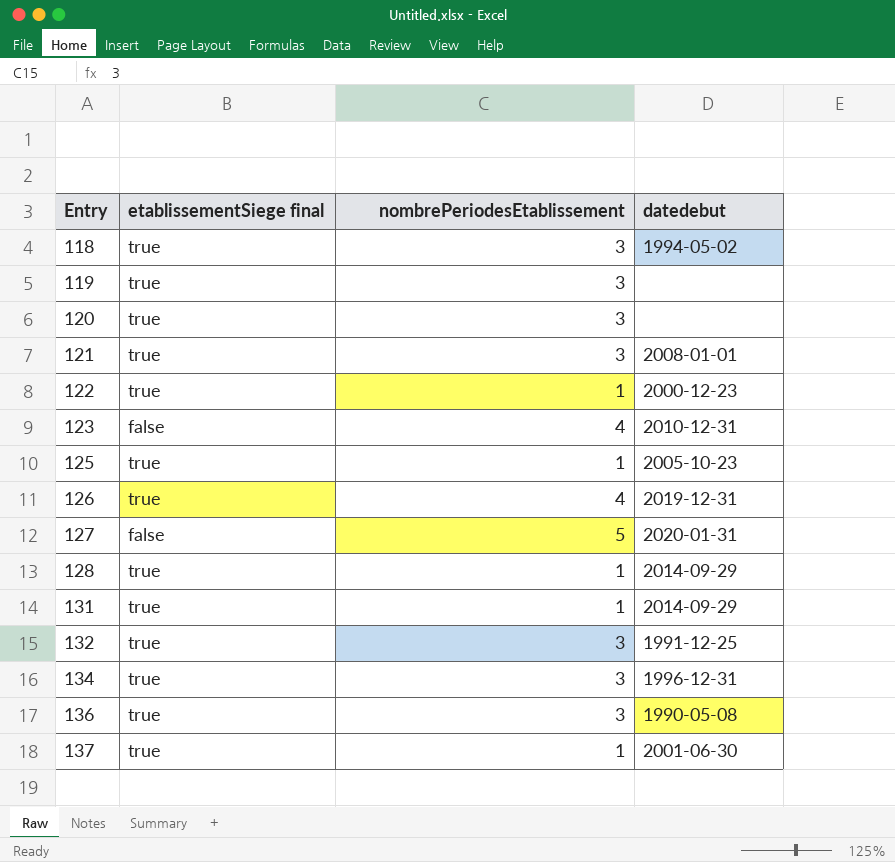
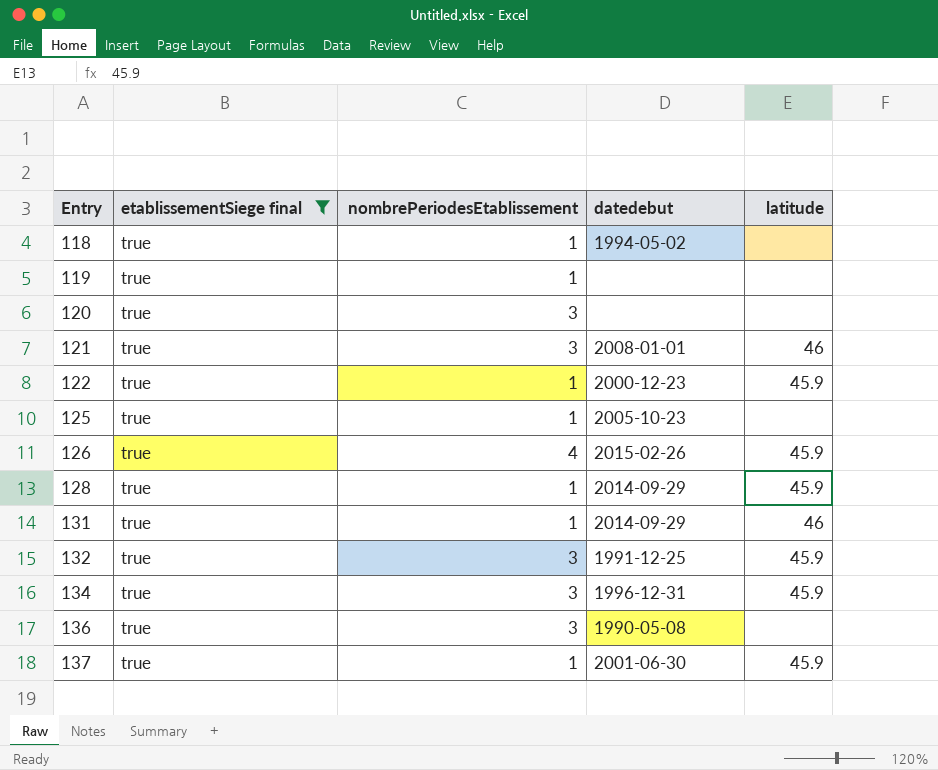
filter: none -> etablissementSiege final = true
column latitude | position: none -> 5
118 | nombrePeriodesEtablissement: 3 -> 1
119 | nombrePeriodesEtablissement: 3 -> 1
126 | datedebut: 2019-12-31 -> 2015-02-26

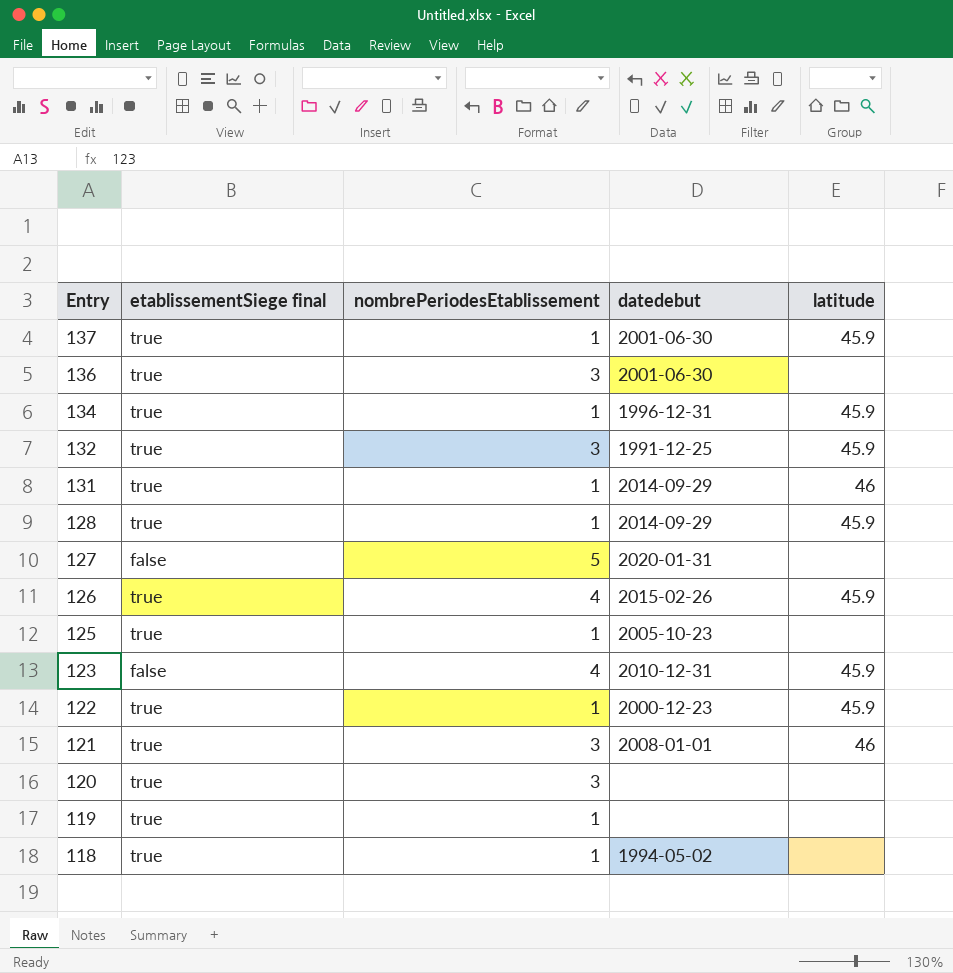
filter: etablissementSiege final = true -> none
row order: Entry ascending -> Entry descending
136 | datedebut: 1990-05-08 -> 2001-06-30
134 | nombrePeriodesEtablissement: 3 -> 1

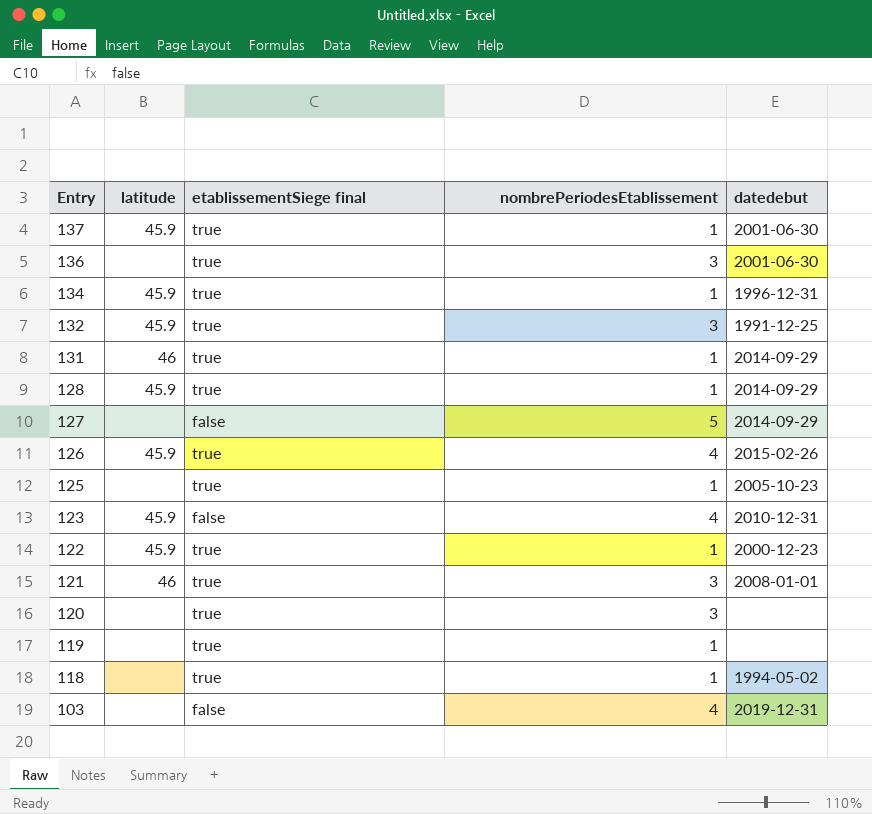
column latitude | position: 5 -> 2
127 | datedebut: 2020-01-31 -> 2014-09-29
row 103: none -> none | false | 4 | 2019-12-31

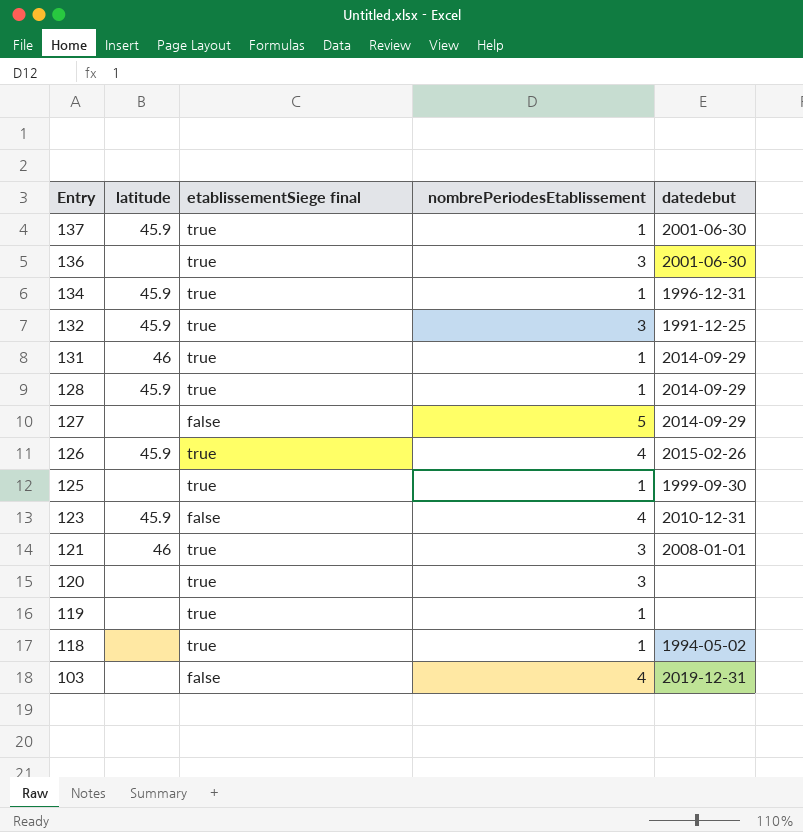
row 122: 45.9 | true | 1 | 2000-12-23 -> none
125 | datedebut: 2005-10-23 -> 1999-09-30

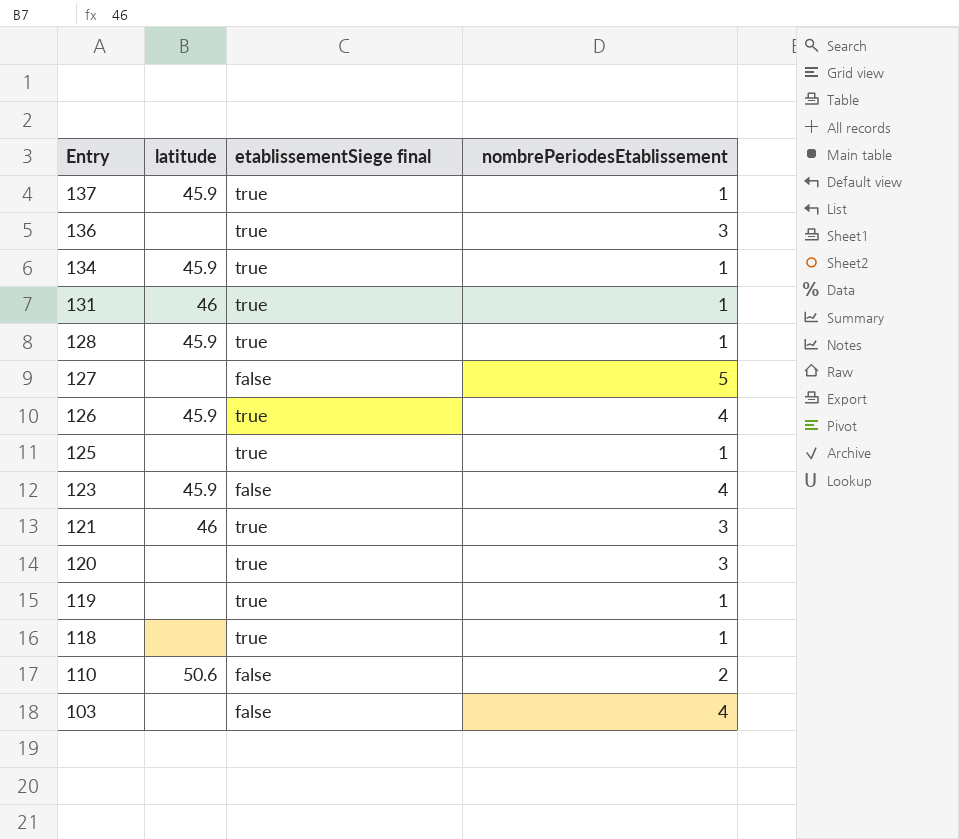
column datedebut | position: 5 -> none
row 132: 45.9 | true | 3 | 1991-12-25 -> none
row 110: none -> 50.6 | false | 2

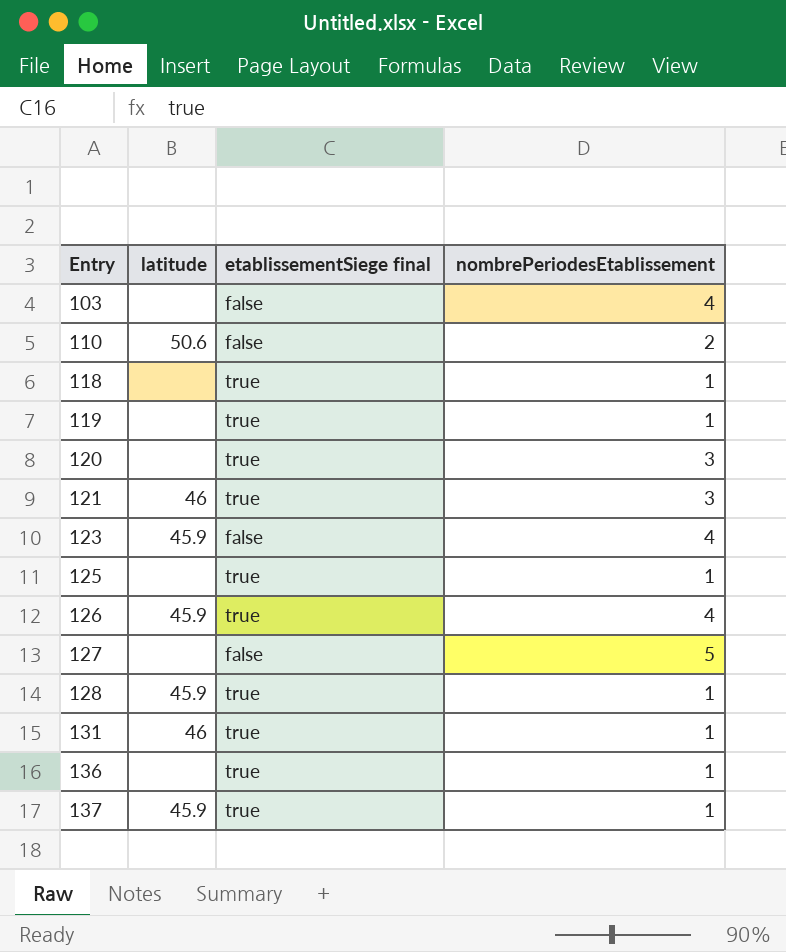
row order: Entry descending -> Entry ascending
row 134: 45.9 | true | 1 -> none
136 | nombrePeriodesEtablissement: 3 -> 1

